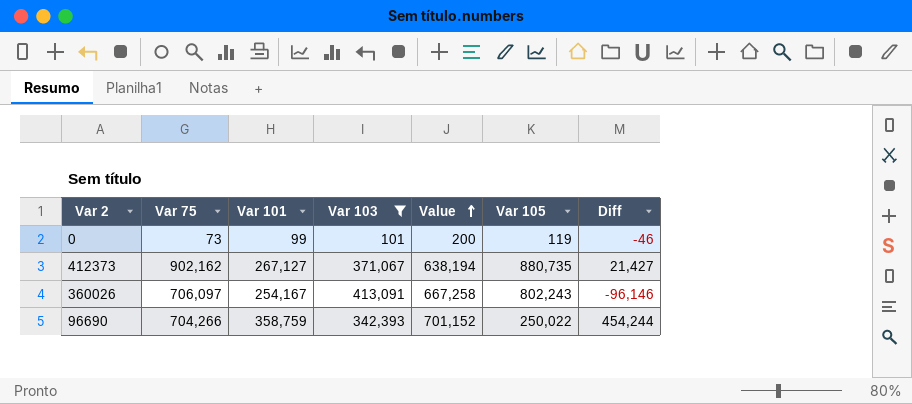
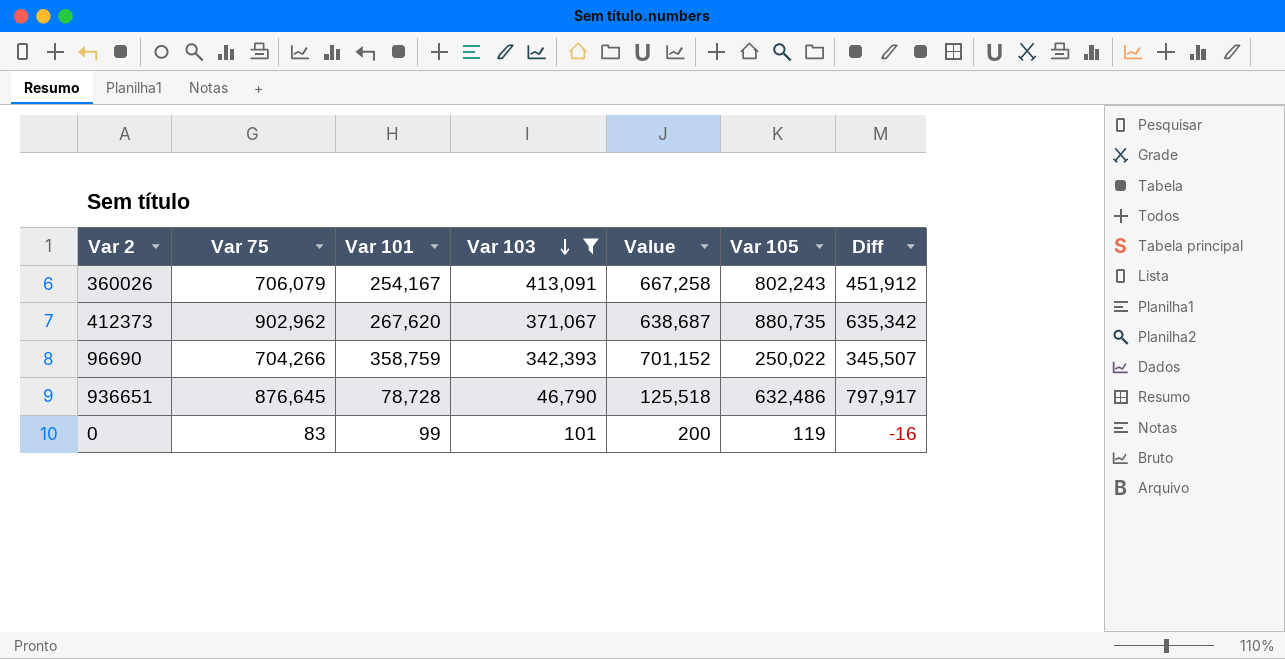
row order: Value ascending -> Var 103 descending
column Diff | formula: [Var 75] - [Var 105] -> [Var 75] - [Var 101]
360026 | Var 75: 706,097 -> 706,079
412373 | Var 75: 902,162 -> 902,962
412373 | Var 101: 267,127 -> 267,620
412373 | Value: 638,194 -> 638,687
row 936651: none -> 876,645 | 78,728 | 46,790 | 125,518 | 632,486 | 797,917
0 | Var 75: 73 -> 83

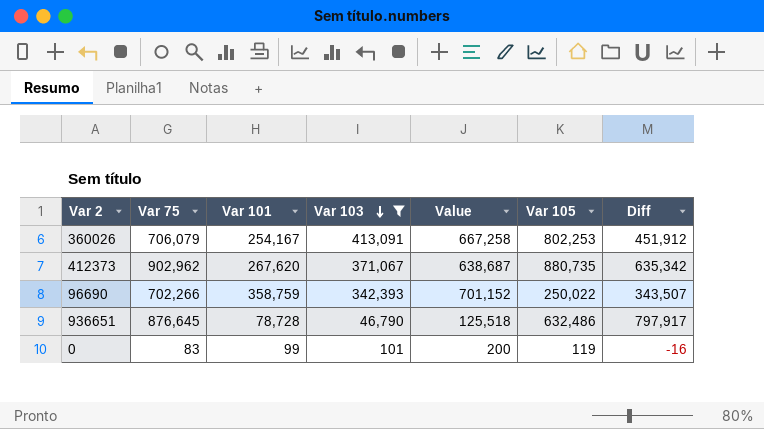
360026 | Var 105: 802,243 -> 802,253
96690 | Var 75: 704,266 -> 702,266
96690 | Diff: 345,507 -> 343,507

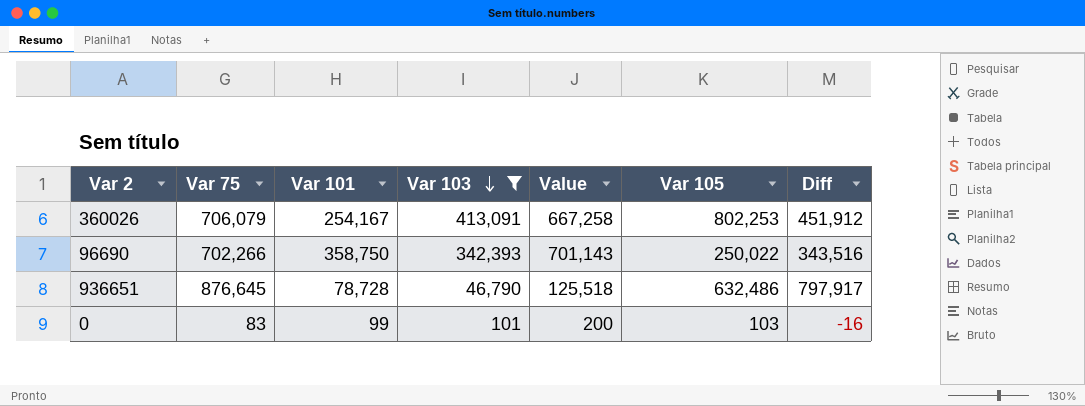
row 412373: 902,962 | 267,620 | 371,067 | 638,687 | 880,735 | 635,342 -> none
96690 | Var 101: 358,759 -> 358,750
96690 | Value: 701,152 -> 701,143
96690 | Diff: 343,507 -> 343,516
0 | Var 105: 119 -> 103

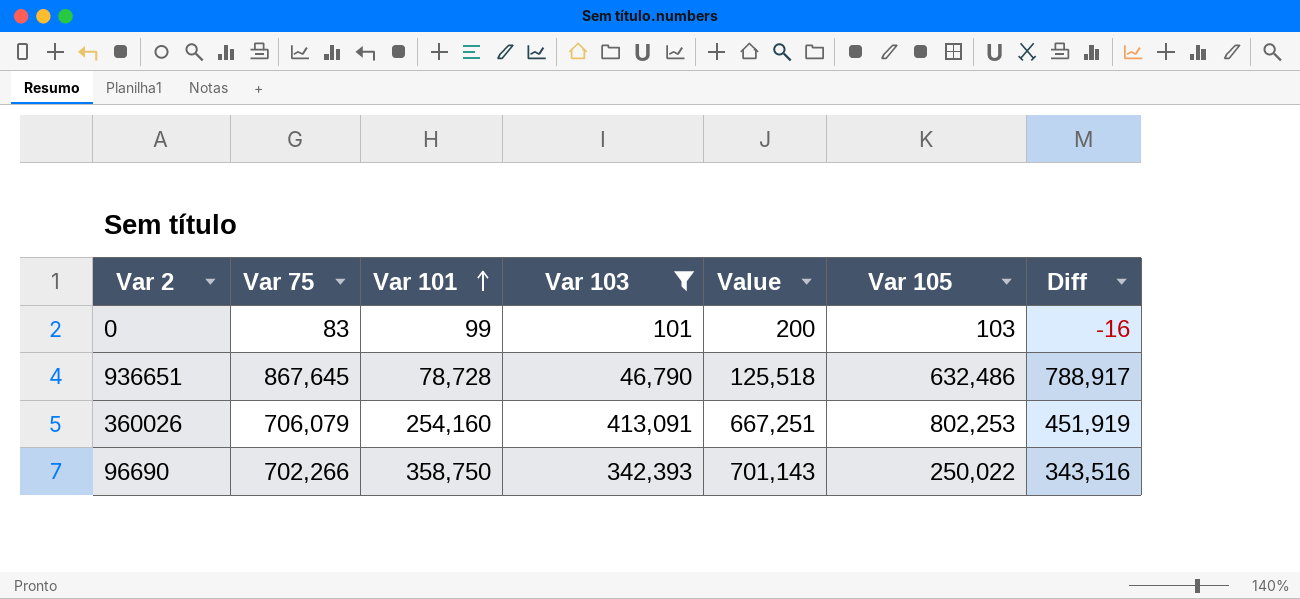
row order: Var 103 descending -> Var 101 ascending
936651 | Var 75: 876,645 -> 867,645
936651 | Diff: 797,917 -> 788,917
360026 | Var 101: 254,167 -> 254,160
360026 | Value: 667,258 -> 667,251
360026 | Diff: 451,912 -> 451,919

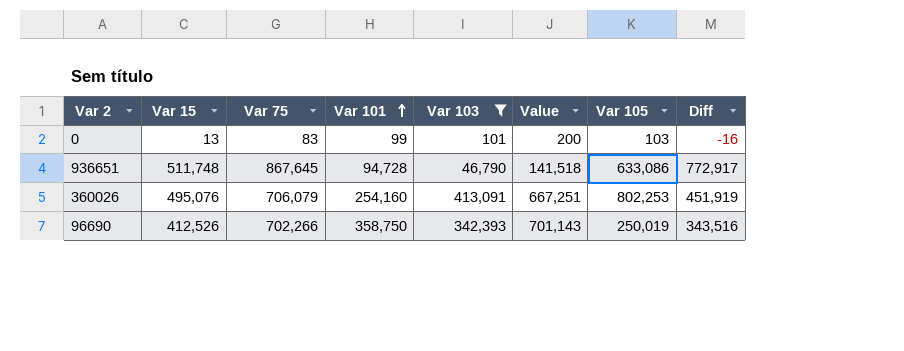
column Var 15 | position: none -> 2
936651 | Var 101: 78,728 -> 94,728
936651 | Value: 125,518 -> 141,518
936651 | Var 105: 632,486 -> 633,086
936651 | Diff: 788,917 -> 772,917
96690 | Var 105: 250,022 -> 250,019

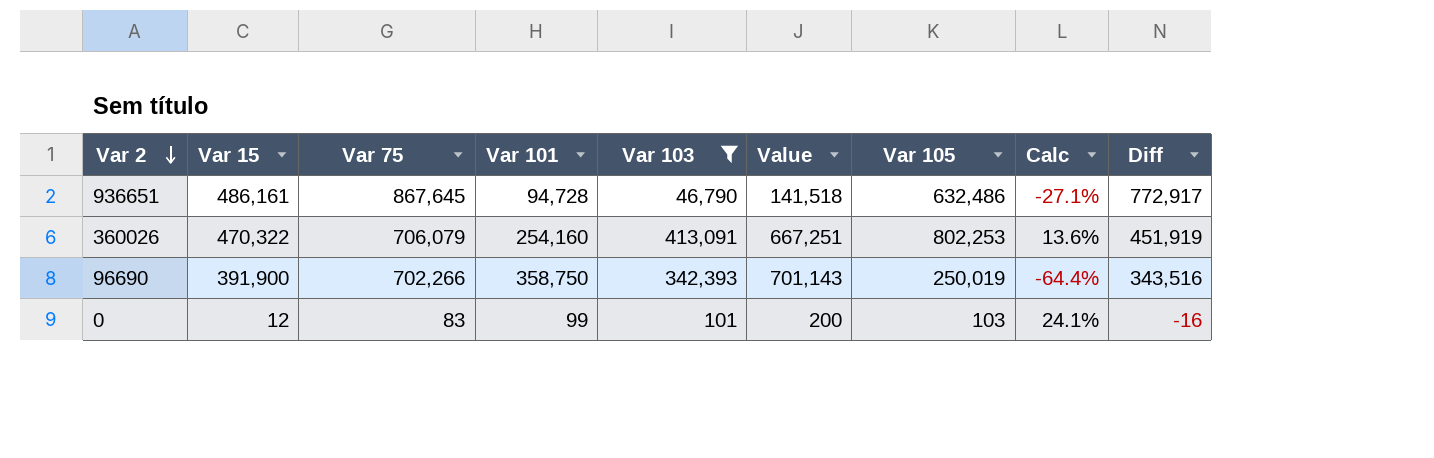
row order: Var 101 ascending -> Var 2 descending
column Calc | formula: none -> ([Var 105] - [Var 75]) / [Var 75]
936651 | Var 15: 511,748 -> 486,161
936651 | Var 105: 633,086 -> 632,486
360026 | Var 15: 495,076 -> 470,322
96690 | Var 15: 412,526 -> 391,900
0 | Var 15: 13 -> 12

